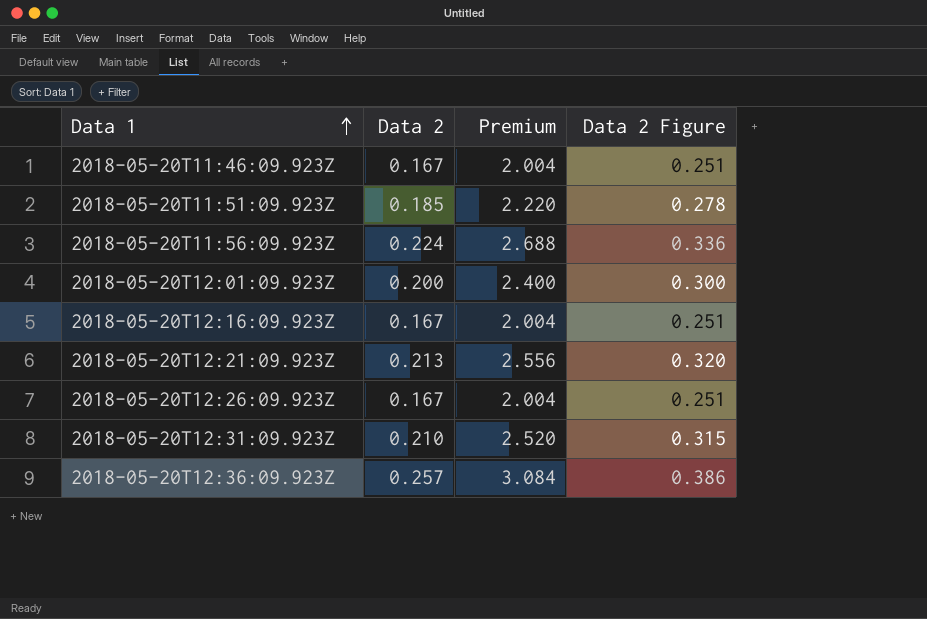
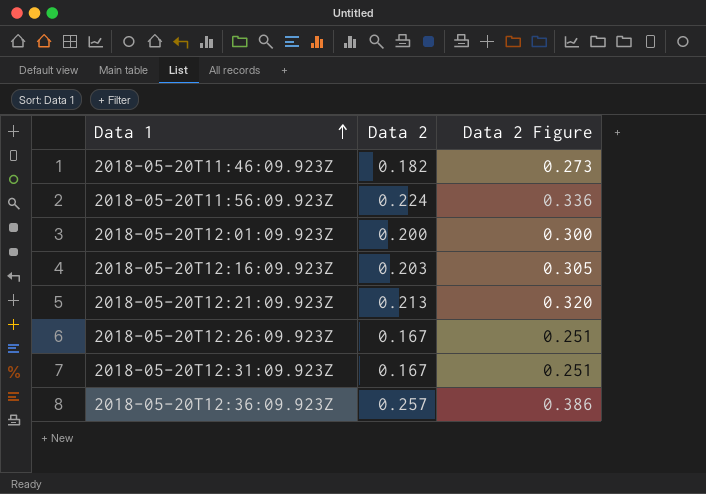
column Premium | formula: [Data 2] * 12 -> none
row 2018-05-20T11:51:09.923Z: 0.185 | 2.220 | 0.278 -> none
2018-05-20T11:46:09.923Z | Data 2: 0.167 -> 0.182
2018-05-20T11:46:09.923Z | Data 2 Figure: 0.251 -> 0.273
2018-05-20T12:16:09.923Z | Data 2: 0.167 -> 0.203
2018-05-20T12:16:09.923Z | Data 2 Figure: 0.251 -> 0.305
2018-05-20T12:31:09.923Z | Data 2: 0.210 -> 0.167
2018-05-20T12:31:09.923Z | Data 2 Figure: 0.315 -> 0.251

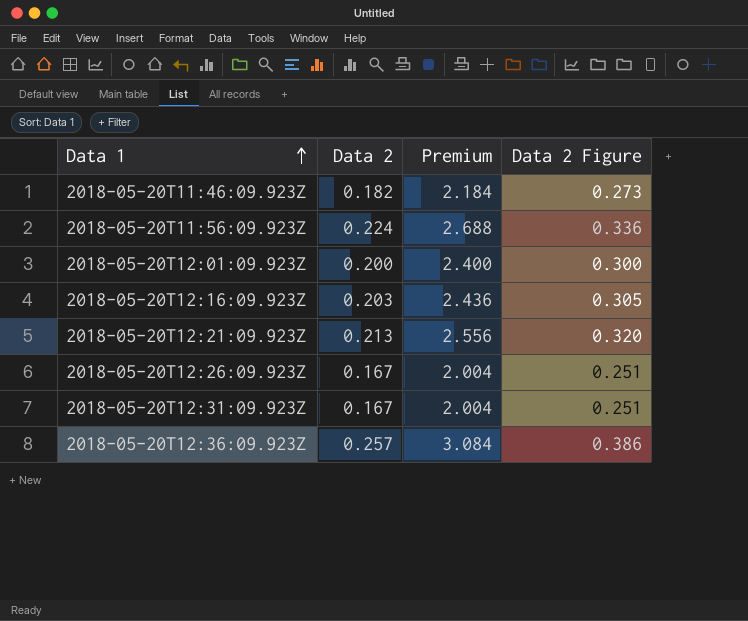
column Premium | formula: none -> [Data 2] * 12

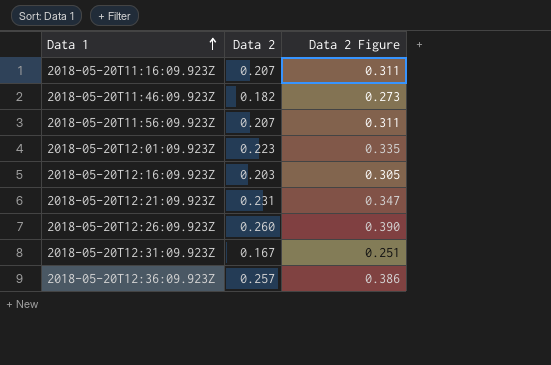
column Premium | formula: [Data 2] * 12 -> none
row 2018-05-20T11:16:09.923Z: none -> 0.207 | 0.311
2018-05-20T11:56:09.923Z | Data 2: 0.224 -> 0.207
2018-05-20T11:56:09.923Z | Data 2 Figure: 0.336 -> 0.311
2018-05-20T12:01:09.923Z | Data 2: 0.200 -> 0.223
2018-05-20T12:01:09.923Z | Data 2 Figure: 0.300 -> 0.335
2018-05-20T12:21:09.923Z | Data 2: 0.213 -> 0.231
2018-05-20T12:21:09.923Z | Data 2 Figure: 0.320 -> 0.347
2018-05-20T12:26:09.923Z | Data 2: 0.167 -> 0.260
2018-05-20T12:26:09.923Z | Data 2 Figure: 0.251 -> 0.390

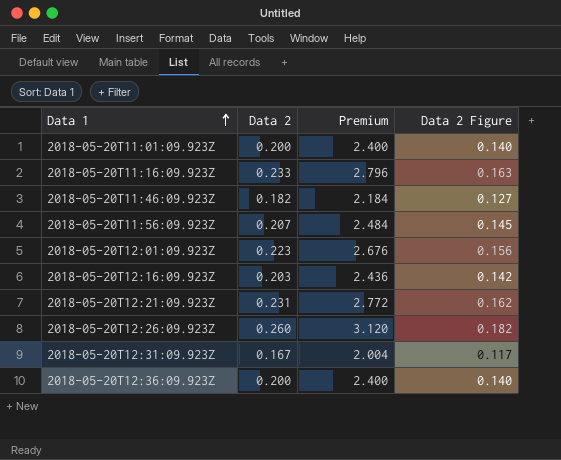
column Premium | formula: none -> [Data 2] * 12
column Data 2 Figure | formula: [Data 2] * 1.5 -> [Data 2] * 0.7
row 2018-05-20T11:01:09.923Z: none -> 0.200 | 2.400 | 0.140
2018-05-20T11:16:09.923Z | Data 2: 0.207 -> 0.233
2018-05-20T12:36:09.923Z | Data 2: 0.257 -> 0.200

